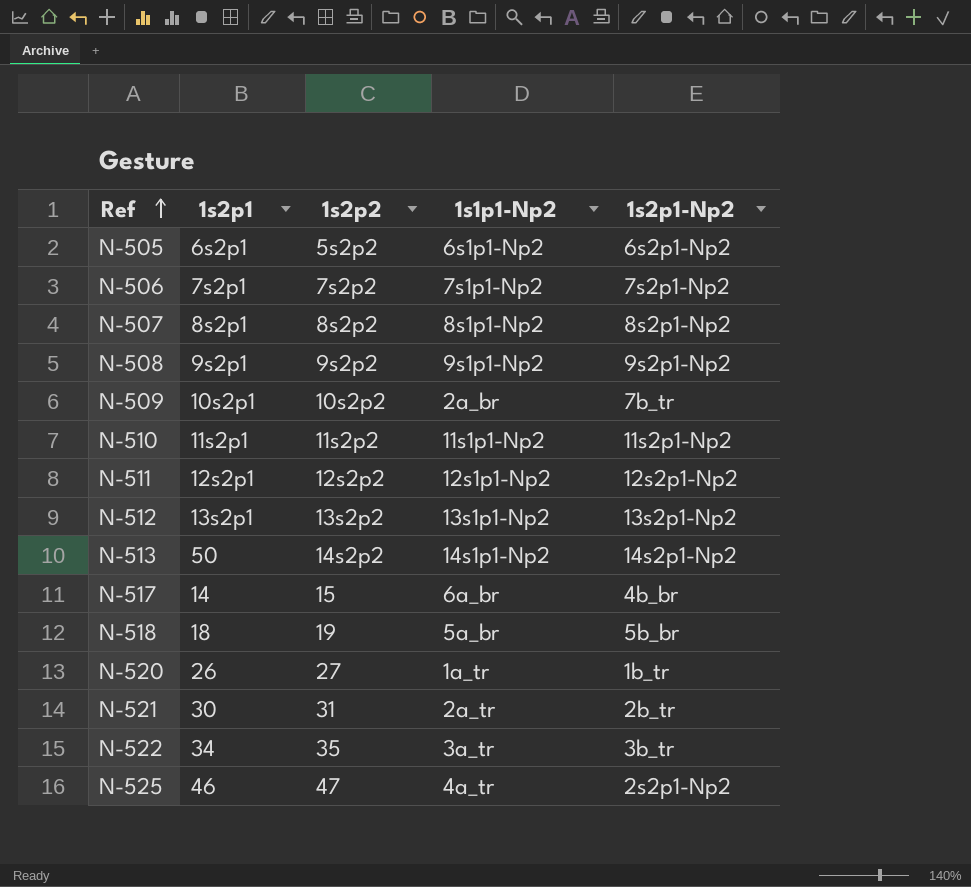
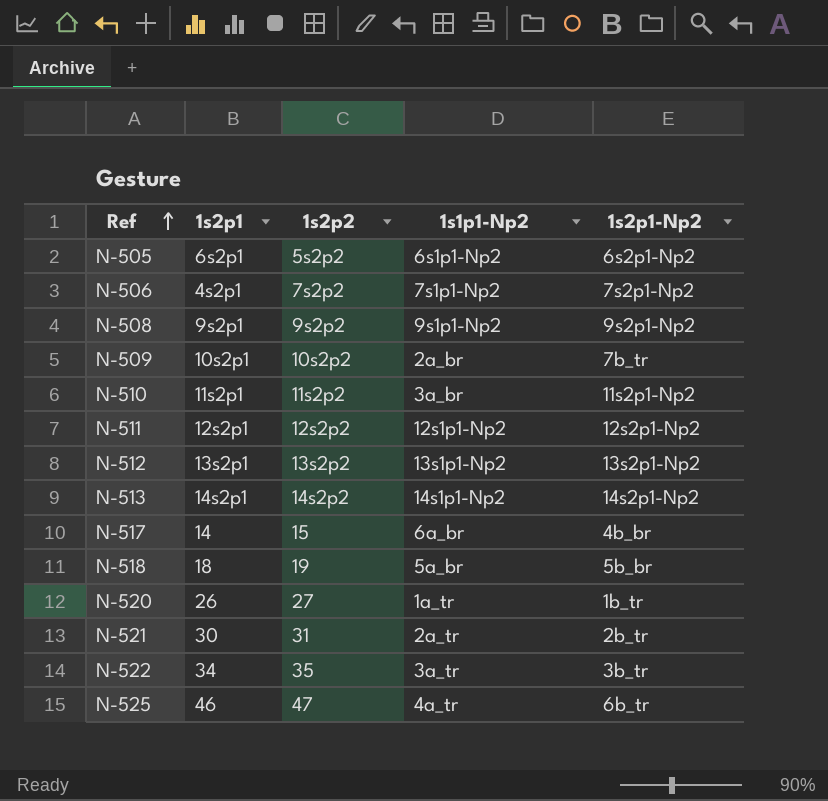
row N-507: 8s2p1 | 8s2p2 | 8s1p1-Np2 | 8s2p1-Np2 -> none
N-506 | 1s2p1: 7s2p1 -> 4s2p1
N-510 | 1s1p1-Np2: 11s1p1-Np2 -> 3a_br
N-513 | 1s2p1: 50 -> 14s2p1
N-525 | 1s2p1-Np2: 2s2p1-Np2 -> 6b_tr

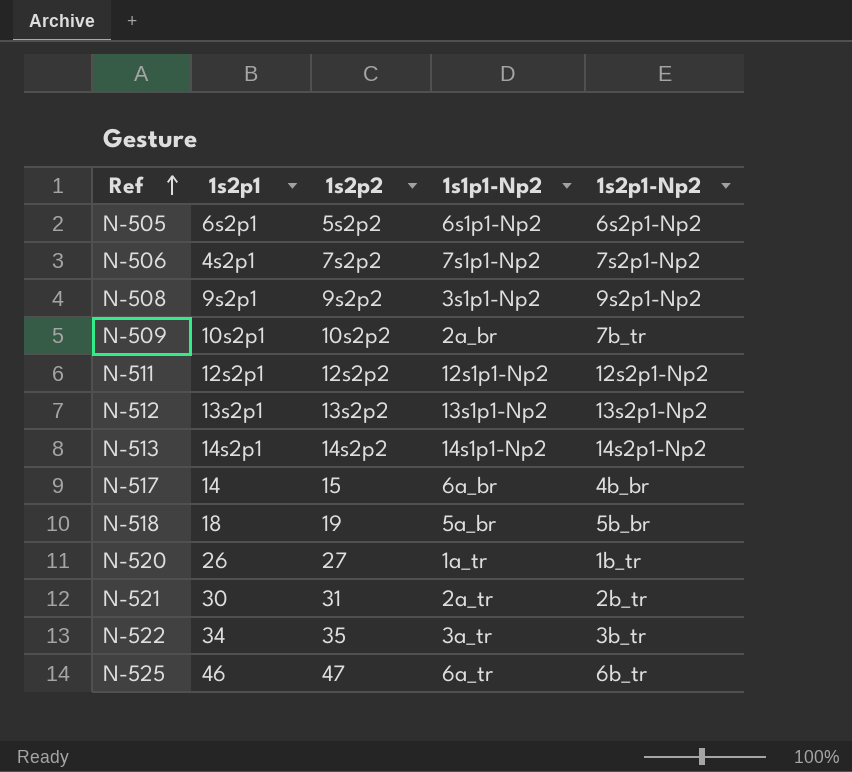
row N-510: 11s2p1 | 11s2p2 | 3a_br | 11s2p1-Np2 -> none
N-508 | 1s1p1-Np2: 9s1p1-Np2 -> 3s1p1-Np2
N-525 | 1s1p1-Np2: 4a_tr -> 6a_tr

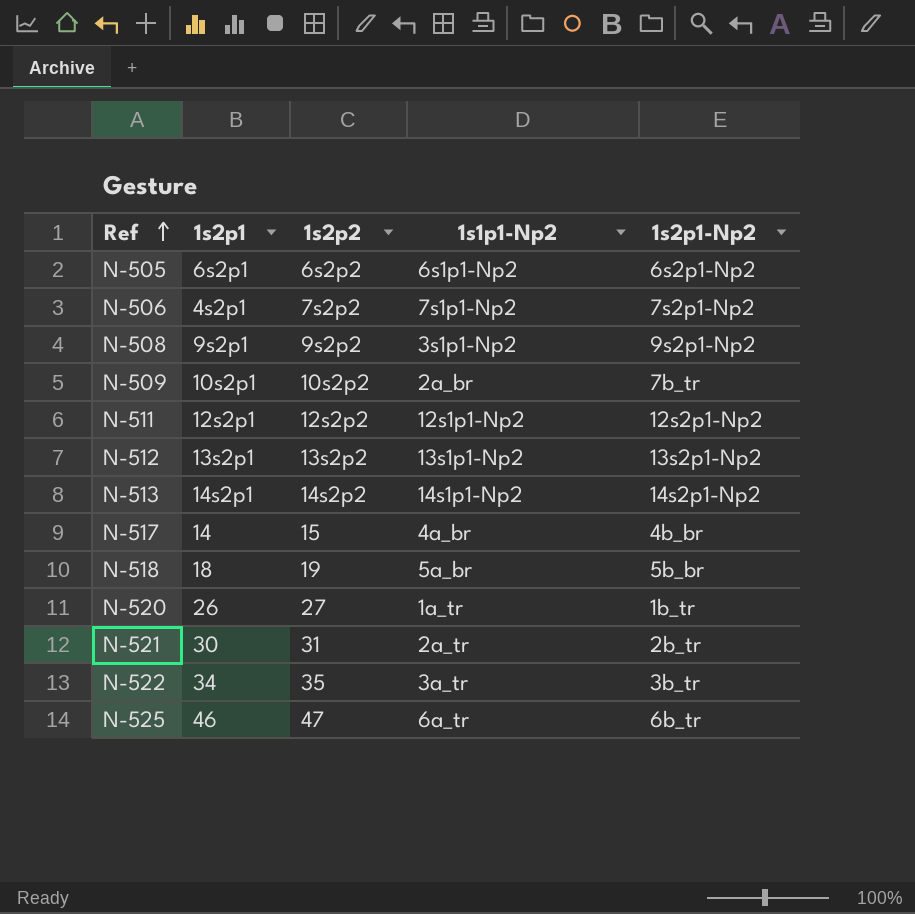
N-505 | 1s2p2: 5s2p2 -> 6s2p2
N-517 | 1s1p1-Np2: 6a_br -> 4a_br

